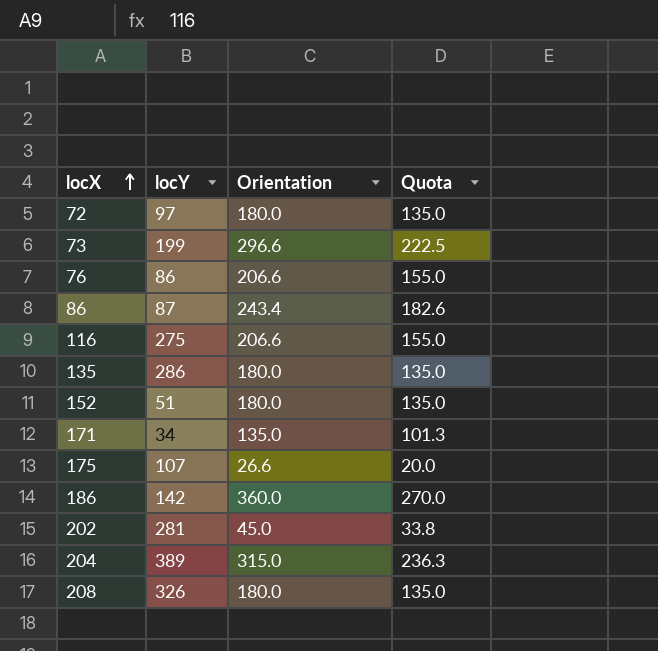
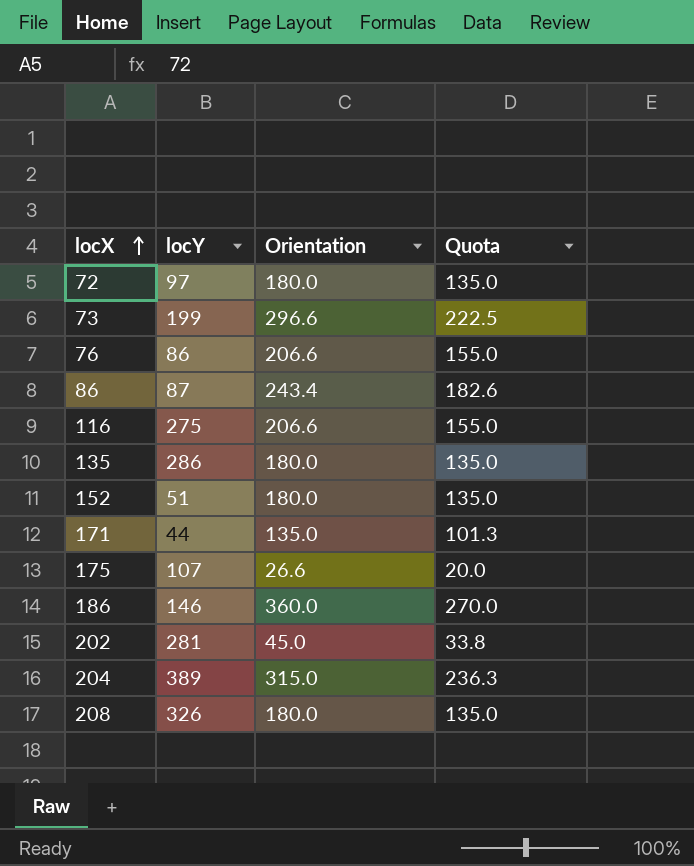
171 | locY: 34 -> 44
186 | locY: 142 -> 146

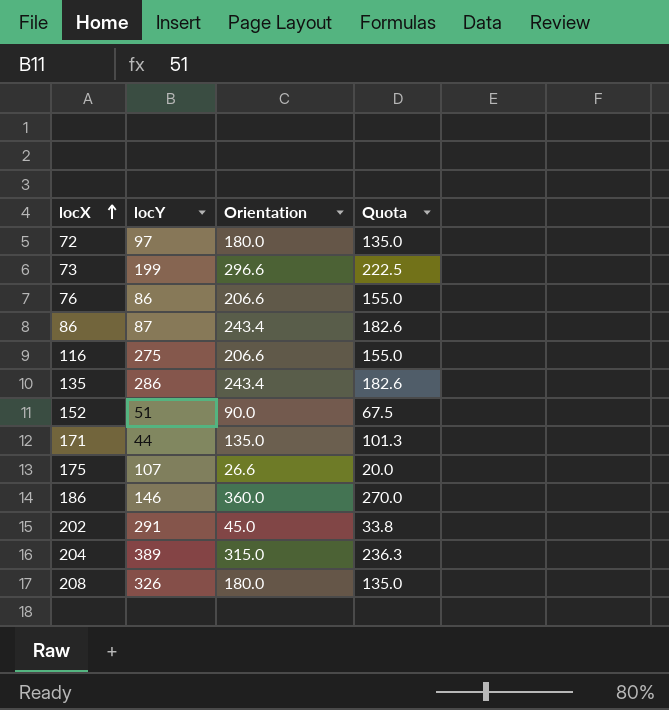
135 | Orientation: 180.0 -> 243.4
135 | Quota: 135.0 -> 182.6
152 | Orientation: 180.0 -> 90.0
152 | Quota: 135.0 -> 67.5
202 | locY: 281 -> 291

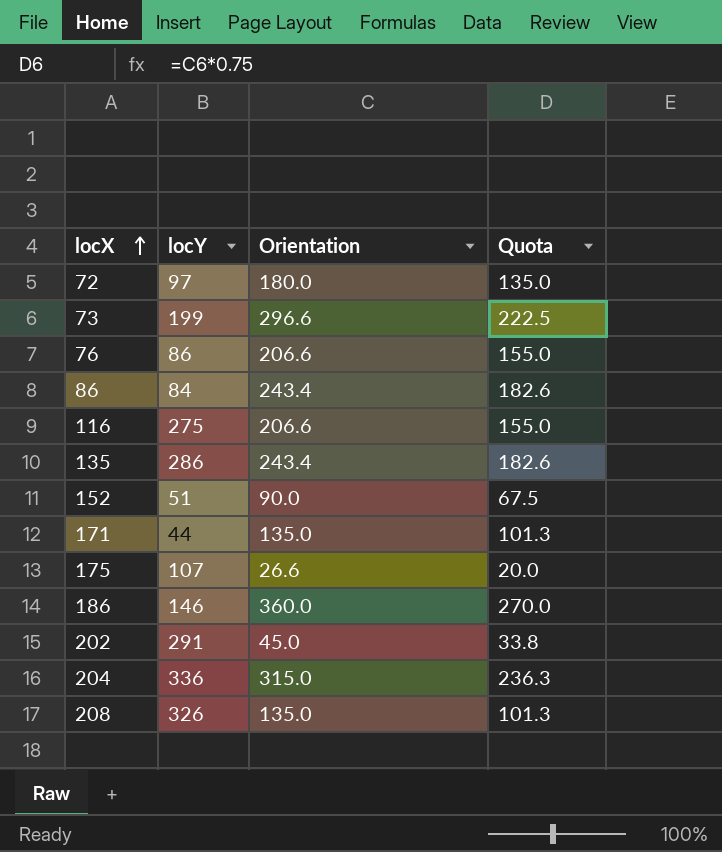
86 | locY: 87 -> 84
204 | locY: 389 -> 336
208 | Orientation: 180.0 -> 135.0
208 | Quota: 135.0 -> 101.3

